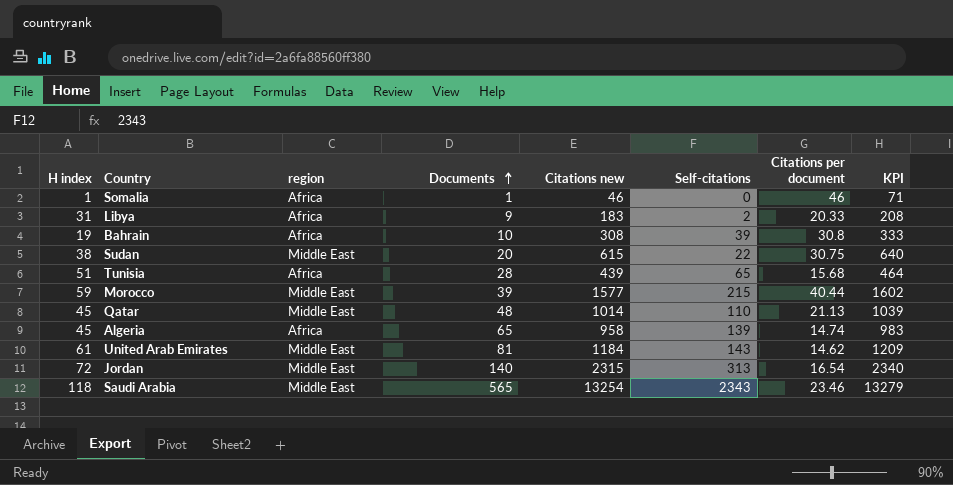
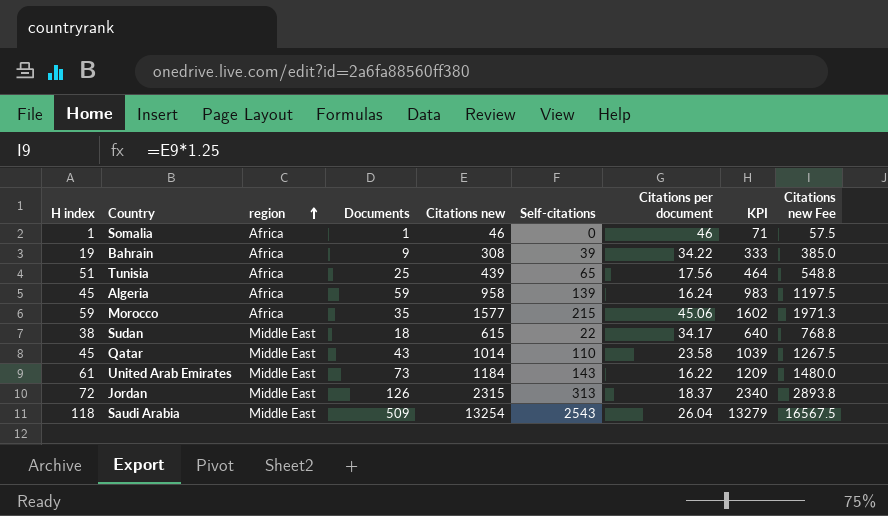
row order: Documents ascending -> region ascending
column Citations new Fee | formula: none -> [Citations new] * 1.25
row Libya: 31 | Africa | 9 | 183 | 2 | 20.33 | 208 -> none
Bahrain | Documents: 10 -> 9
Bahrain | Citations per document: 30.8 -> 34.22
Tunisia | Documents: 28 -> 25
Tunisia | Citations per document: 15.68 -> 17.56
Algeria | Documents: 65 -> 59
Algeria | Citations per document: 14.74 -> 16.24
Morocco | region: Middle East -> Africa
Morocco | Documents: 39 -> 35
Morocco | Citations per document: 40.44 -> 45.06
Sudan | Documents: 20 -> 18
Sudan | Citations per document: 30.75 -> 34.17
Qatar | Documents: 48 -> 43
Qatar | Citations per document: 21.13 -> 23.58
United Arab Emirates | Documents: 81 -> 73
United Arab Emirates | Citations per document: 14.62 -> 16.22
Jordan | Documents: 140 -> 126
Jordan | Citations per document: 16.54 -> 18.37
Saudi Arabia | Documents: 565 -> 509
Saudi Arabia | Self-citations: 2343 -> 2543
Saudi Arabia | Citations per document: 23.46 -> 26.04

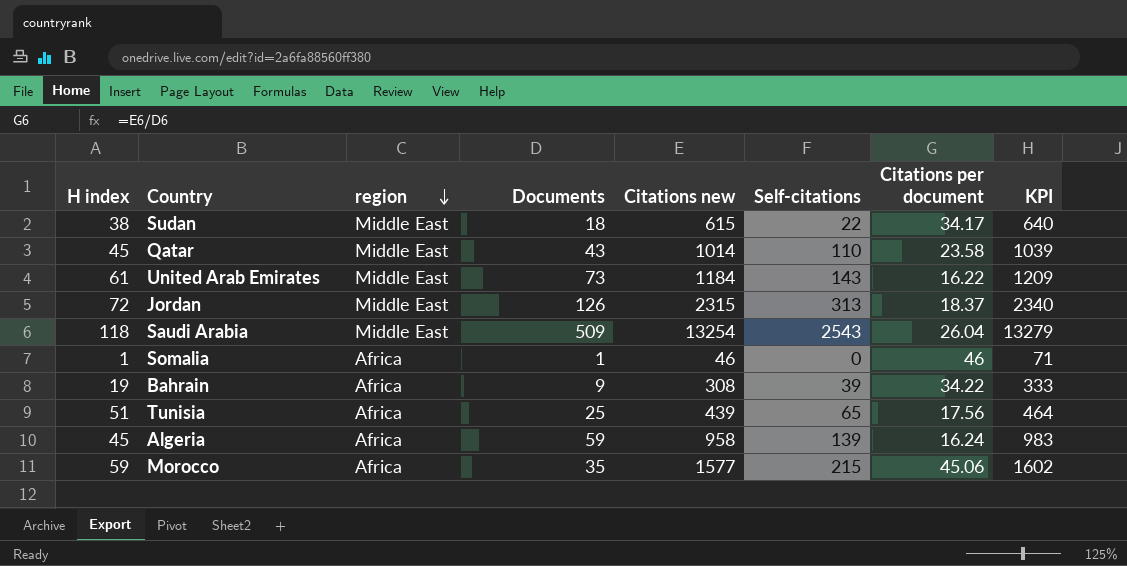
row order: region ascending -> region descending
column Citations new Fee | formula: [Citations new] * 1.25 -> none

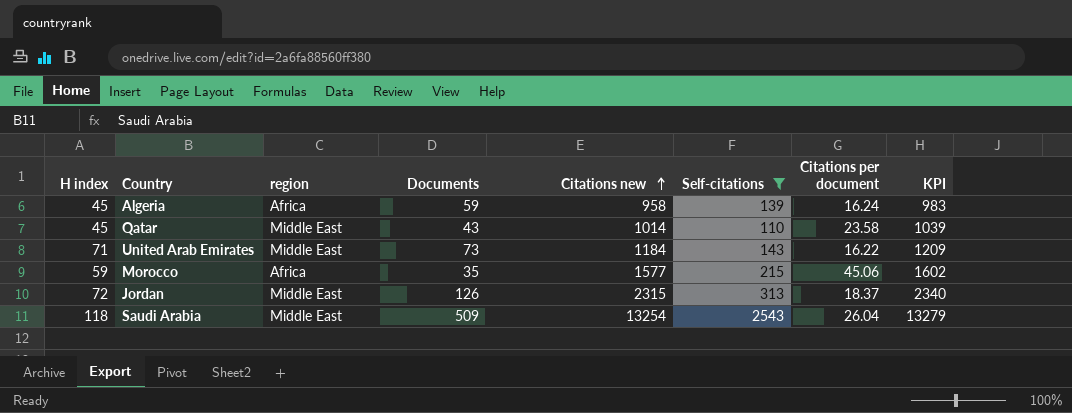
filter: none -> Self-citations >= 110
row order: region descending -> Citations new ascending
United Arab Emirates | H index: 61 -> 71

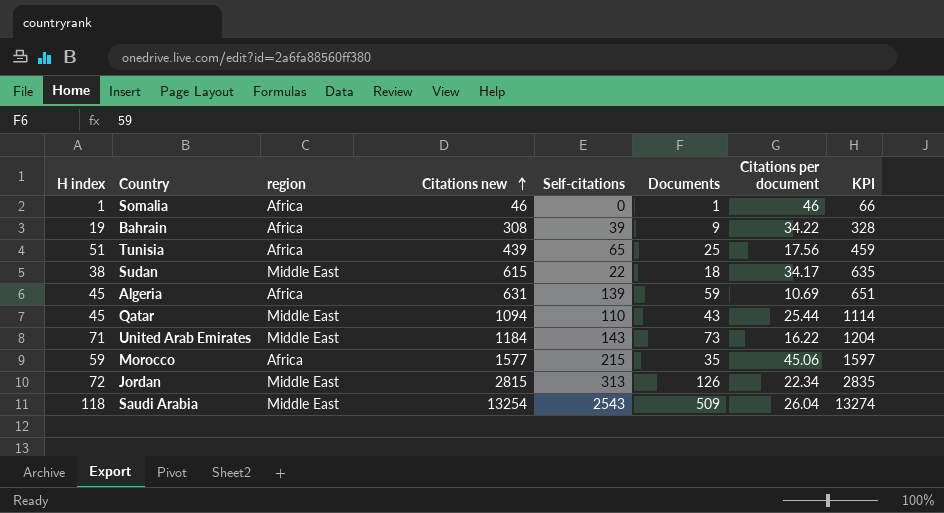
filter: Self-citations >= 110 -> none
column Documents | position: 4 -> 6
column KPI | formula: [Citations new] + 25 -> [Citations new] + 20
Algeria | Citations new: 958 -> 631
Algeria | Citations per document: 16.24 -> 10.69
Qatar | Citations new: 1014 -> 1094
Qatar | Citations per document: 23.58 -> 25.44
Jordan | Citations new: 2315 -> 2815
Jordan | Citations per document: 18.37 -> 22.34

